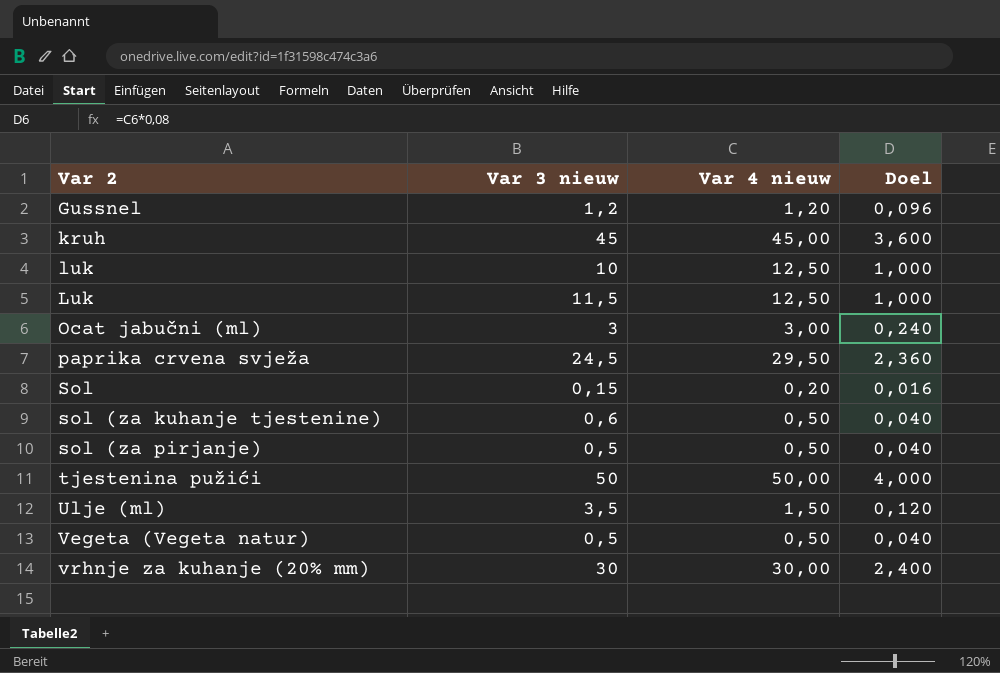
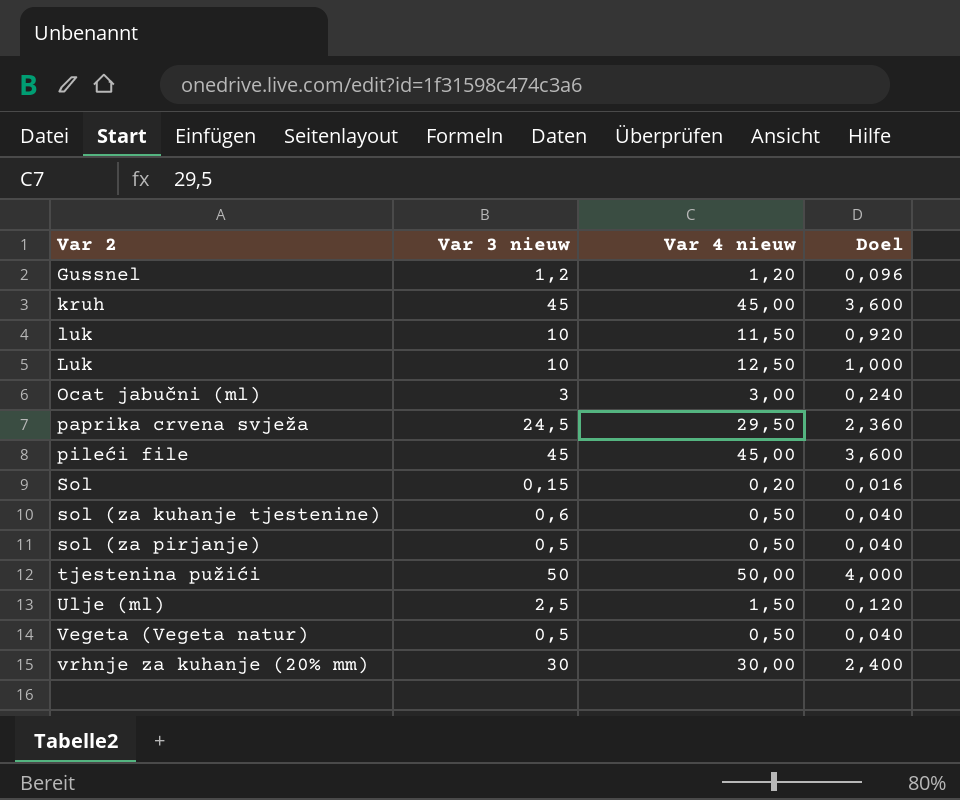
luk | Var 4 nieuw: 12,50 -> 11,50
luk | Doel: 1,000 -> 0,920
Luk | Var 3 nieuw: 11,5 -> 10
row pileći file: none -> 45 | 45,00 | 3,600
Ulje (ml) | Var 3 nieuw: 3,5 -> 2,5

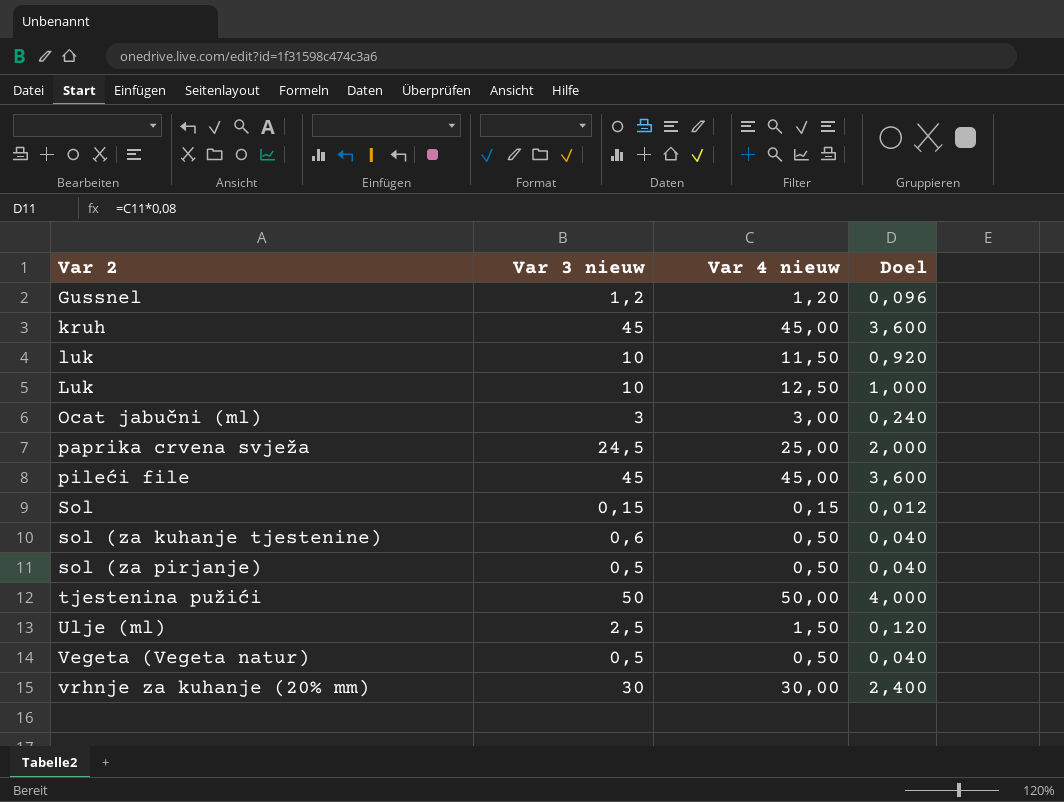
paprika crvena svježa | Var 4 nieuw: 29,50 -> 25,00
paprika crvena svježa | Doel: 2,360 -> 2,000
Sol | Var 4 nieuw: 0,20 -> 0,15
Sol | Doel: 0,016 -> 0,012

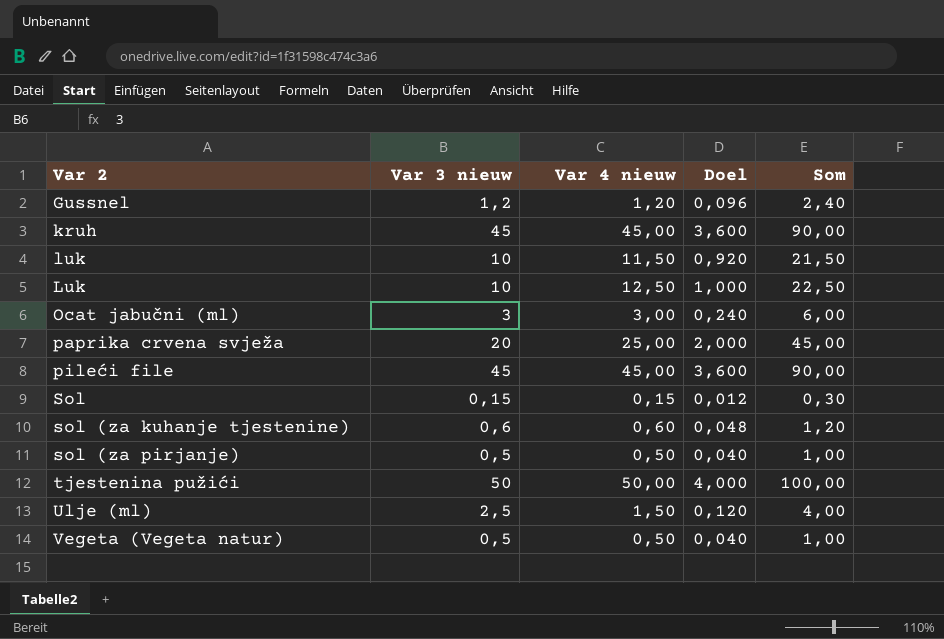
column Som | formula: none -> [Var 3 nieuw] + [Var 4 nieuw]
row vrhnje za kuhanje (20% mm): 30 | 30,00 | 2,400 -> none
paprika crvena svježa | Var 3 nieuw: 24,5 -> 20
sol (za kuhanje tjestenine) | Var 4 nieuw: 0,50 -> 0,60
sol (za kuhanje tjestenine) | Doel: 0,040 -> 0,048

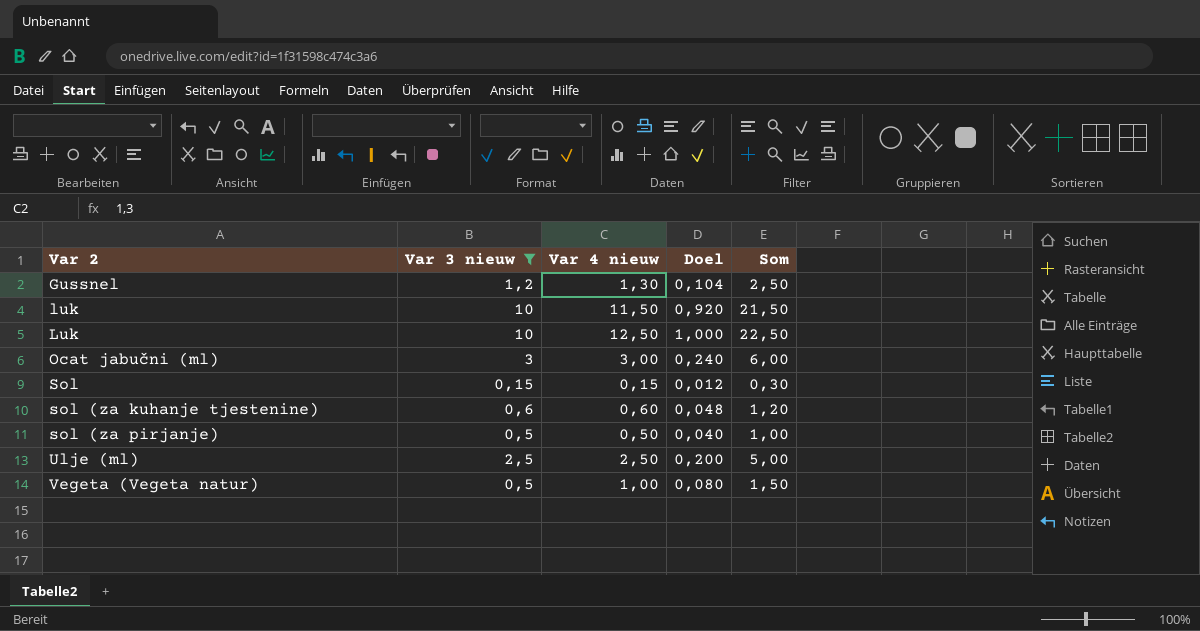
filter: none -> Var 3 nieuw <= 10
Gussnel | Var 4 nieuw: 1,20 -> 1,30
Gussnel | Doel: 0,096 -> 0,104
Gussnel | Som: 2,40 -> 2,50
Ulje (ml) | Var 4 nieuw: 1,50 -> 2,50
Ulje (ml) | Doel: 0,120 -> 0,200
Ulje (ml) | Som: 4,00 -> 5,00
Vegeta (Vegeta natur) | Var 4 nieuw: 0,50 -> 1,00
Vegeta (Vegeta natur) | Doel: 0,040 -> 0,080
Vegeta (Vegeta natur) | Som: 1,00 -> 1,50

